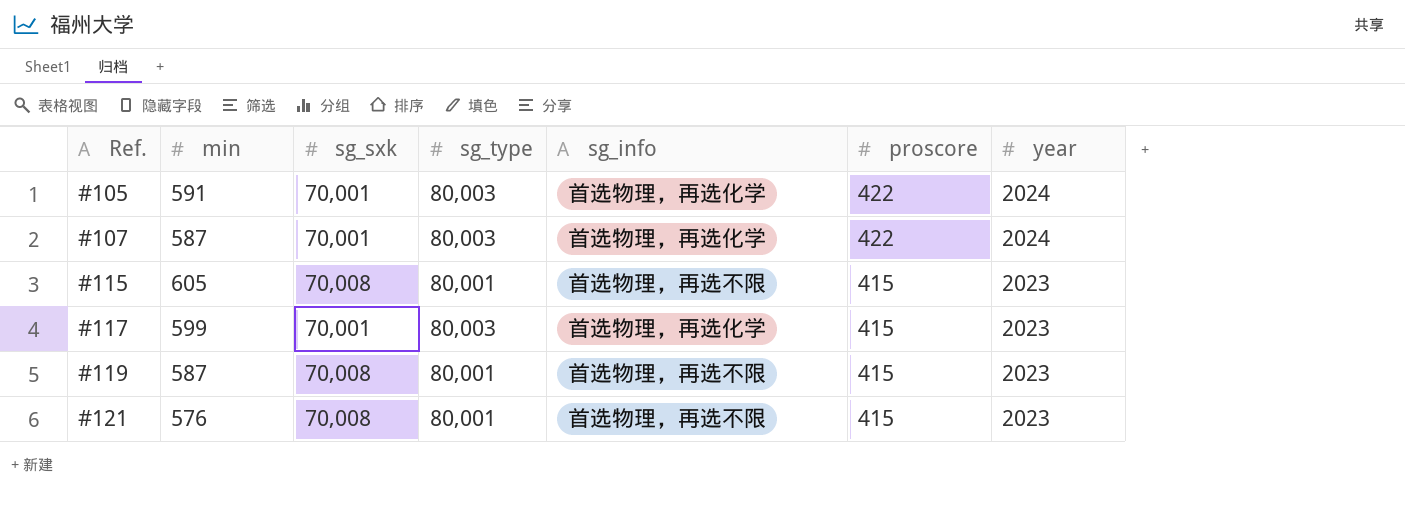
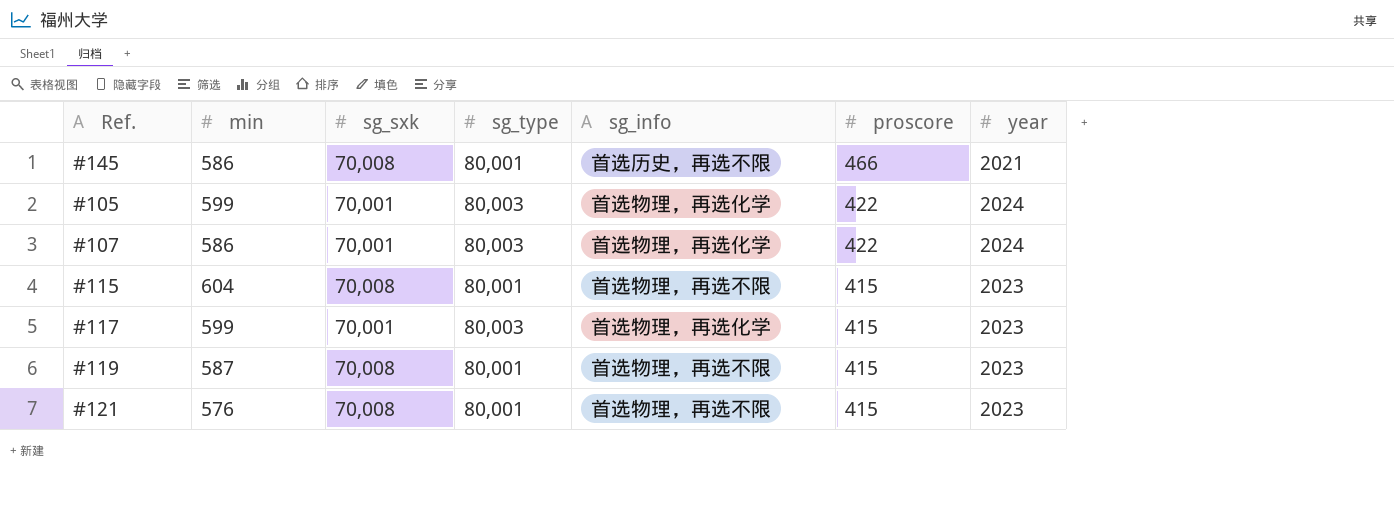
row #145: none -> 586 | 70,008 | 80,001 | 首选历史，再选不限 | 466 | 2021
#105 | min: 591 -> 599
#107 | min: 587 -> 586
#115 | min: 605 -> 604

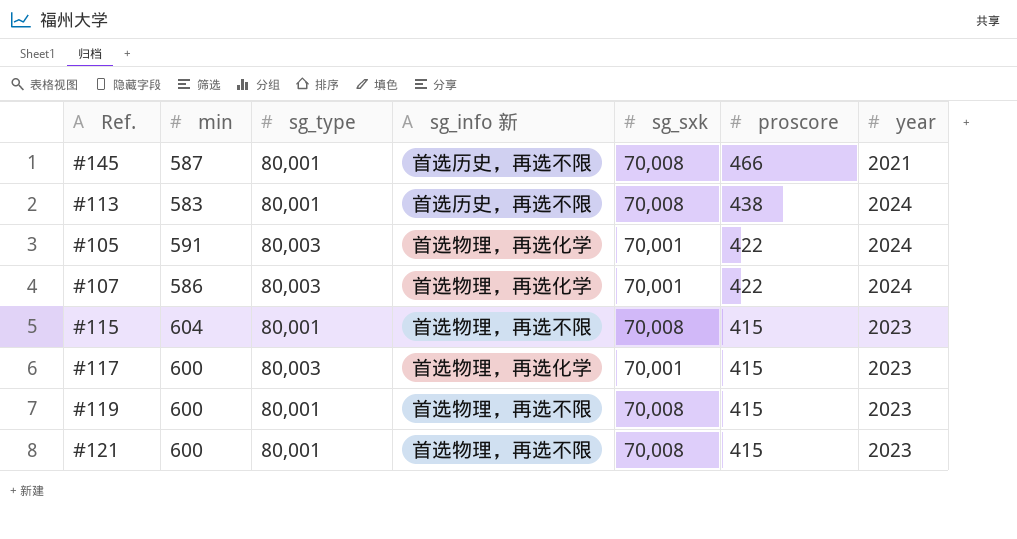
column name: sg_info -> sg_info 新
column sg_sxk | position: 3 -> 5
#145 | min: 586 -> 587
row #113: none -> 583 | 80,001 | 首选历史，再选不限 | 70,008 | 438 | 2024
#105 | min: 599 -> 591
#117 | min: 599 -> 600
#119 | min: 587 -> 600
#121 | min: 576 -> 600

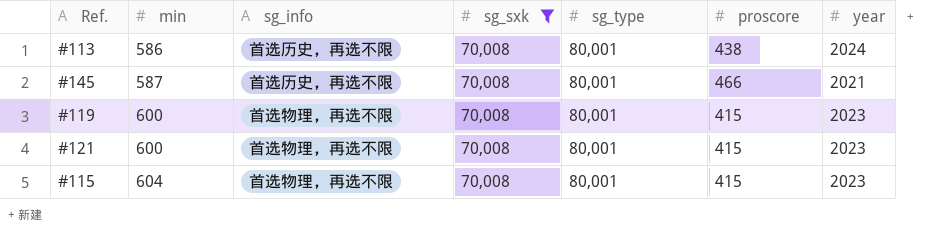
filter: none -> sg_sxk = 70,008
row order: proscore descending -> min ascending
column name: sg_info 新 -> sg_info
column sg_type | position: 3 -> 5
#113 | min: 583 -> 586

